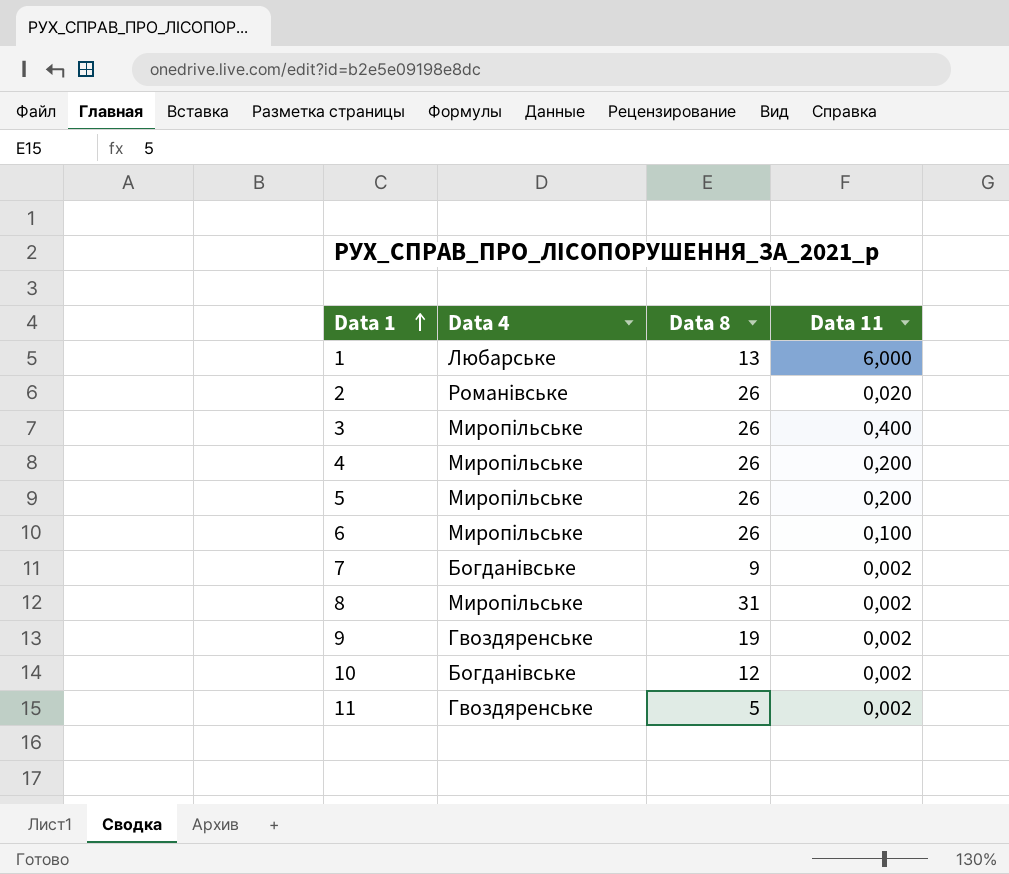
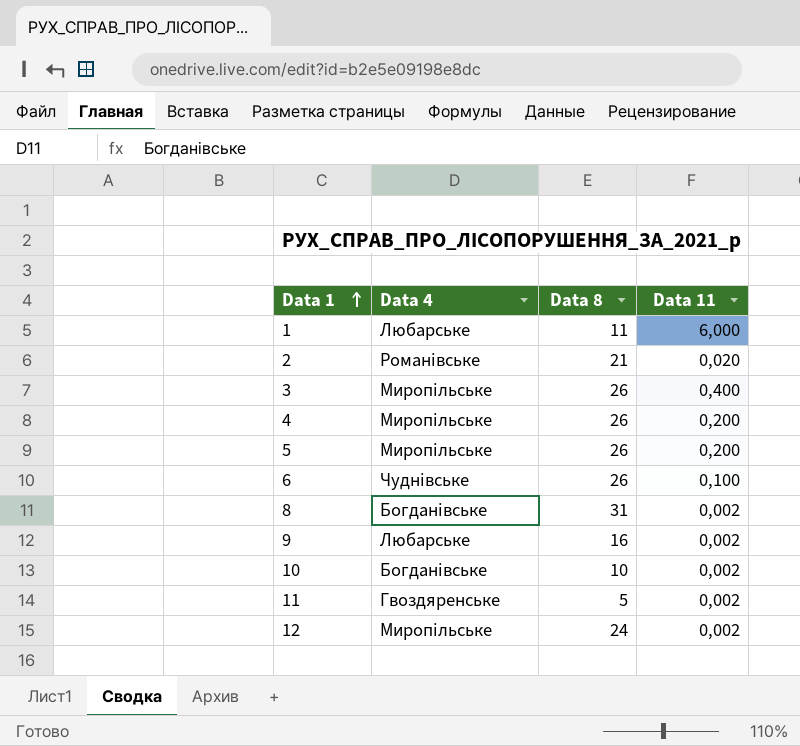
row 7: Богданівське | 9 | 0,002 -> none
1 | Data 8: 13 -> 11
2 | Data 8: 26 -> 21
6 | Data 4: Миропільське -> Чуднівське
8 | Data 4: Миропільське -> Богданівське
9 | Data 4: Гвоздяренське -> Любарське
9 | Data 8: 19 -> 16
10 | Data 8: 12 -> 10
row 12: none -> Миропільське | 24 | 0,002

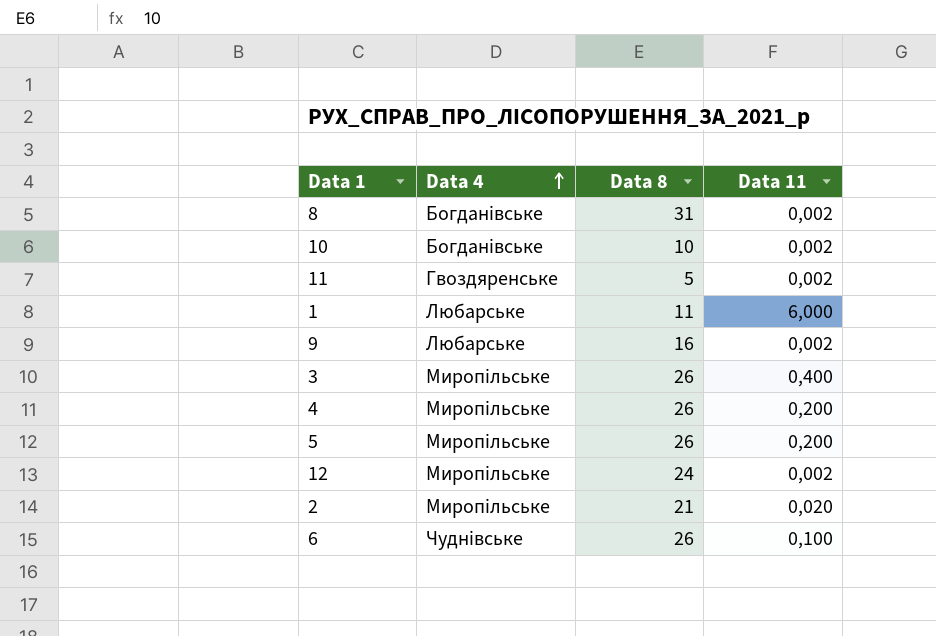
row order: Data 1 ascending -> Data 4 ascending
2 | Data 4: Романівське -> Миропільське

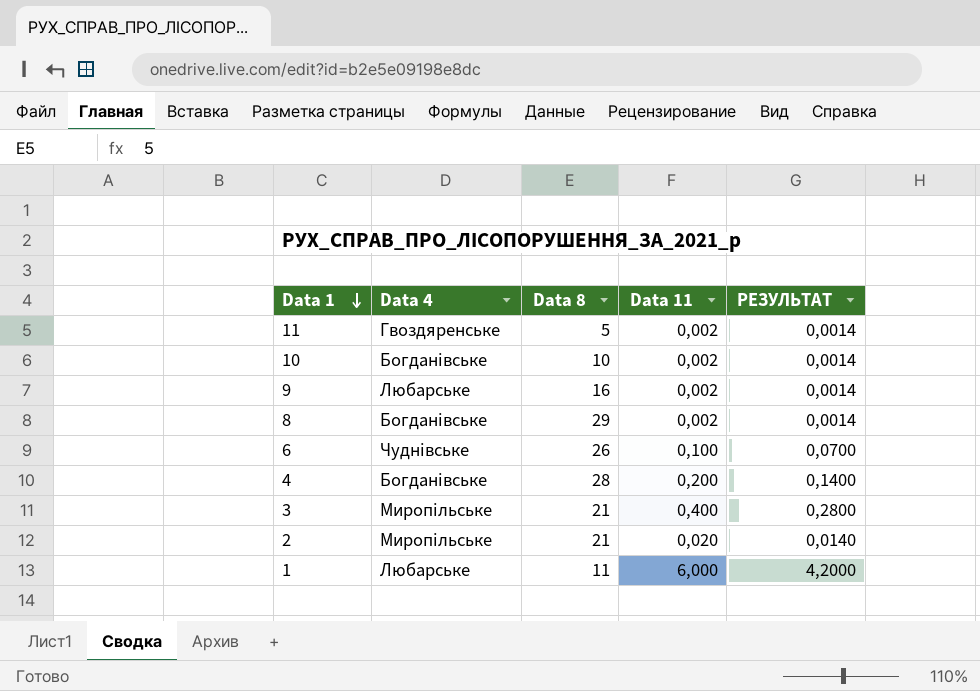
row order: Data 4 ascending -> Data 1 descending
column РЕЗУЛЬТАТ | formula: none -> [Data 11] * 0,7
row 5: Миропільське | 26 | 0,200 -> none
row 12: Миропільське | 24 | 0,002 -> none
8 | Data 8: 31 -> 29
4 | Data 4: Миропільське -> Богданівське
4 | Data 8: 26 -> 28
3 | Data 8: 26 -> 21

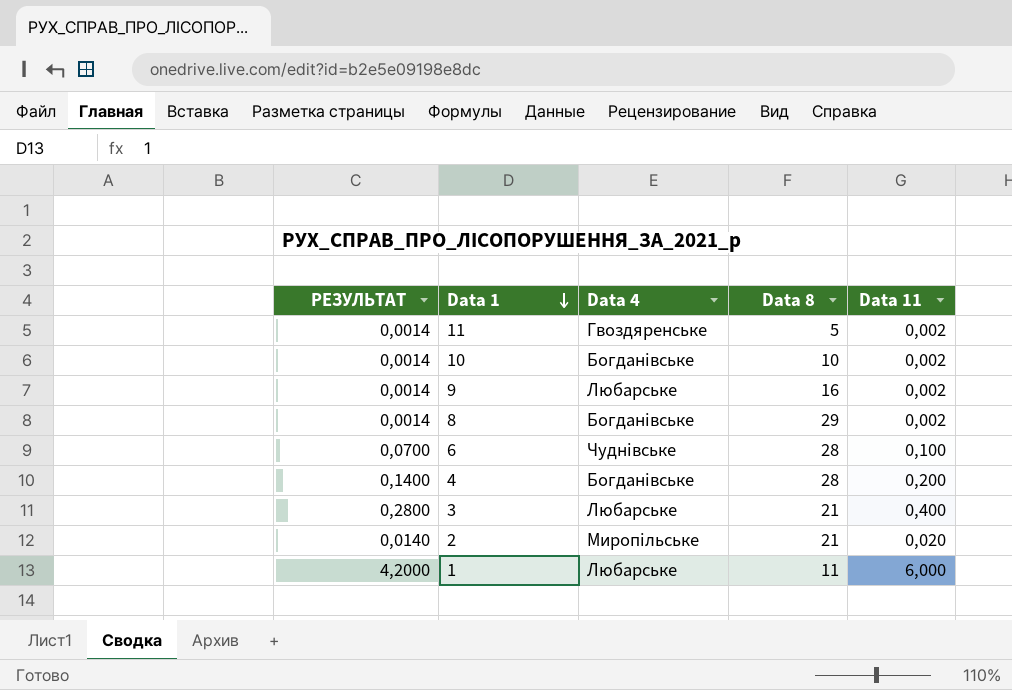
column РЕЗУЛЬТАТ | position: 5 -> 1
6 | Data 8: 26 -> 28
3 | Data 4: Миропільське -> Любарське

